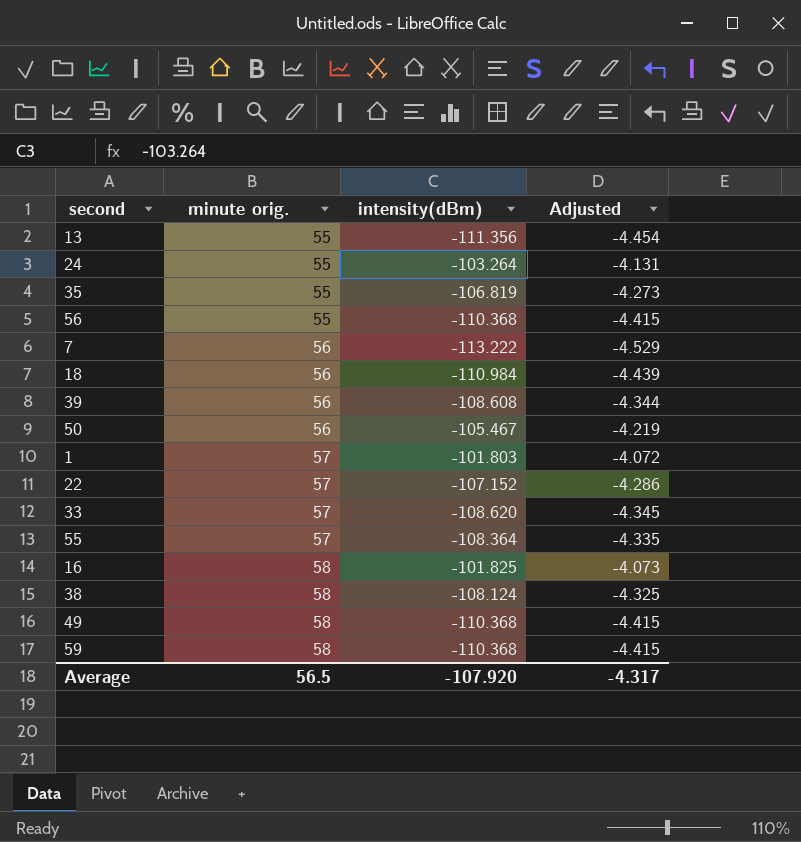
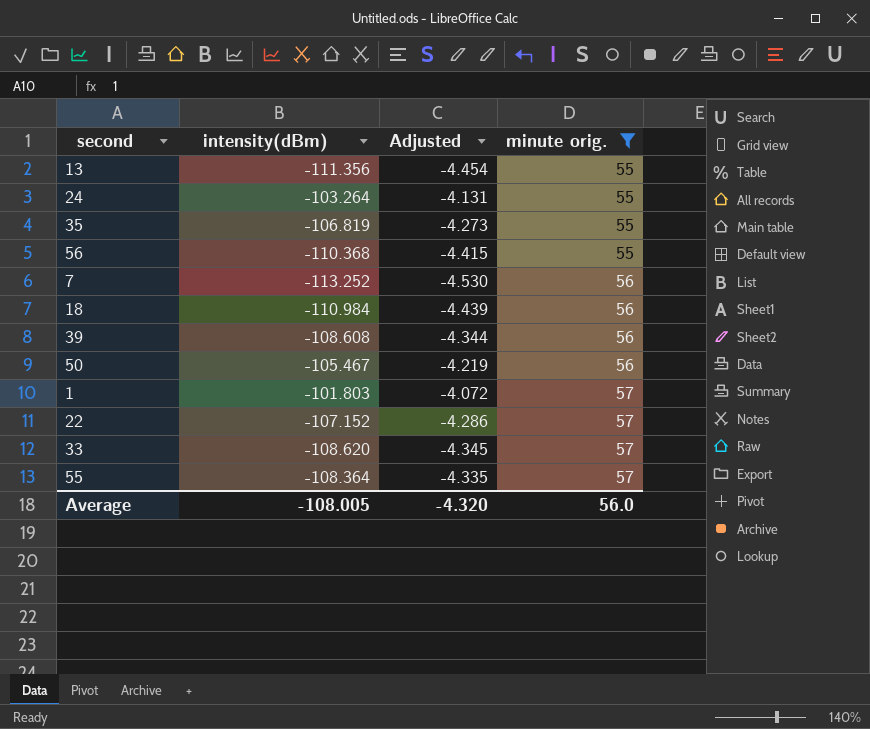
filter: none -> minute orig. != 58
column minute orig. | position: 2 -> 4
7 | intensity(dBm): -113.222 -> -113.252
7 | Adjusted: -4.529 -> -4.530
Average | intensity(dBm): -107.920 -> -108.005
Average | Adjusted: -4.317 -> -4.320
Average | minute orig.: 56.5 -> 56.0

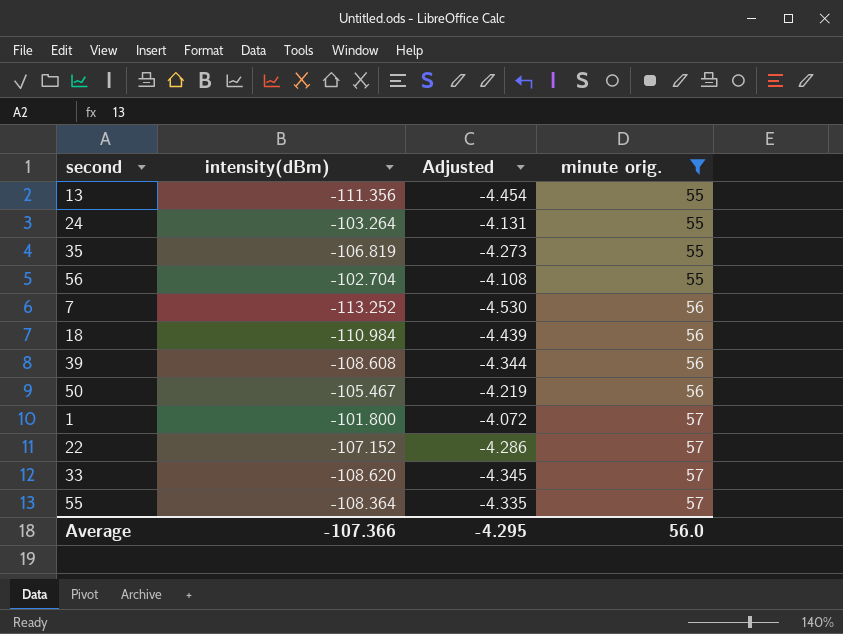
56 | intensity(dBm): -110.368 -> -102.704
56 | Adjusted: -4.415 -> -4.108
1 | intensity(dBm): -101.803 -> -101.800
Average | intensity(dBm): -108.005 -> -107.366
Average | Adjusted: -4.320 -> -4.295

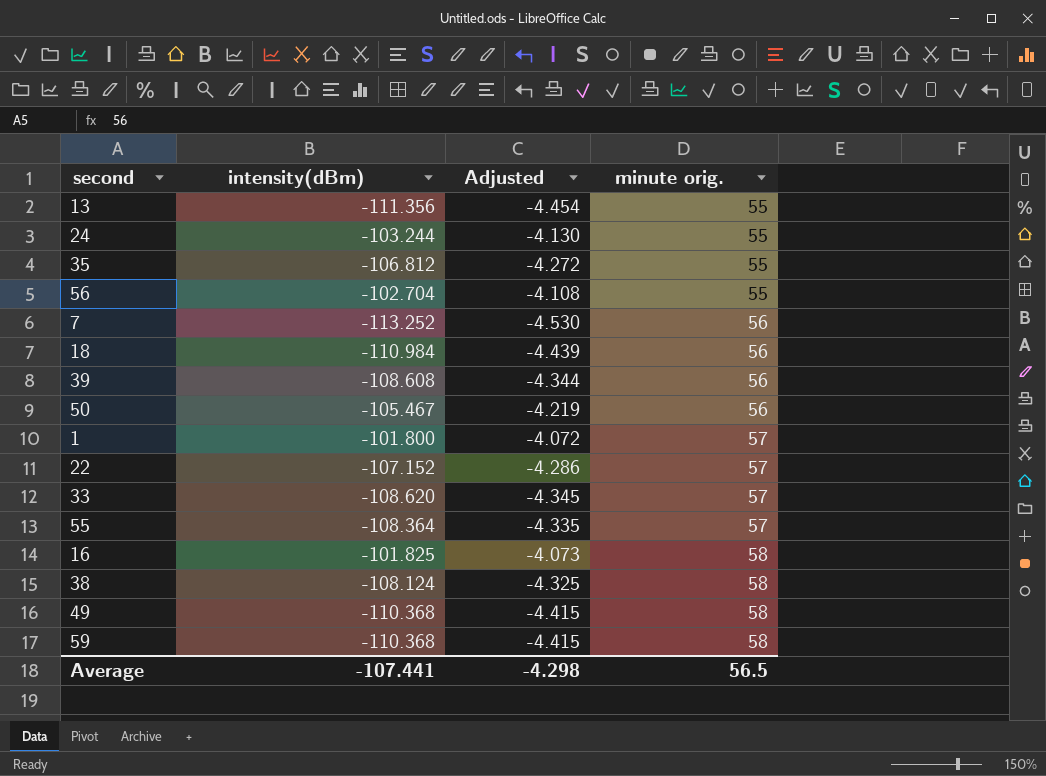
filter: minute orig. != 58 -> none
24 | intensity(dBm): -103.264 -> -103.244
24 | Adjusted: -4.131 -> -4.130
35 | intensity(dBm): -106.819 -> -106.812
35 | Adjusted: -4.273 -> -4.272
Average | intensity(dBm): -107.366 -> -107.441
Average | Adjusted: -4.295 -> -4.298
Average | minute orig.: 56.0 -> 56.5

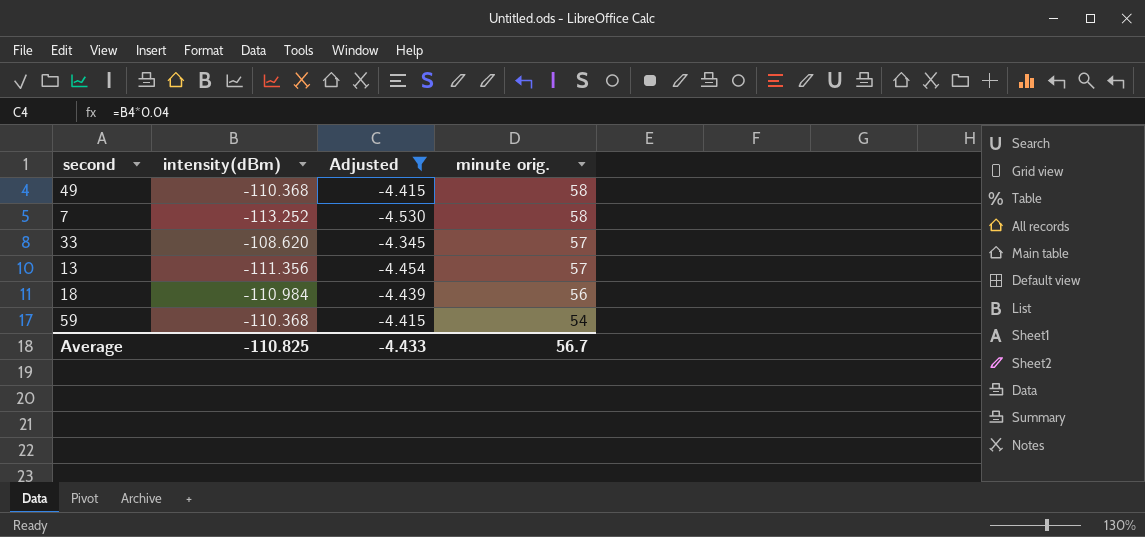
filter: none -> Adjusted <= -4.345
row order: minute orig. ascending -> minute orig. descending
7 | minute orig.: 56 -> 58
13 | minute orig.: 55 -> 57
59 | minute orig.: 58 -> 54
Average | intensity(dBm): -107.441 -> -110.825
Average | Adjusted: -4.298 -> -4.433
Average | minute orig.: 56.5 -> 56.7

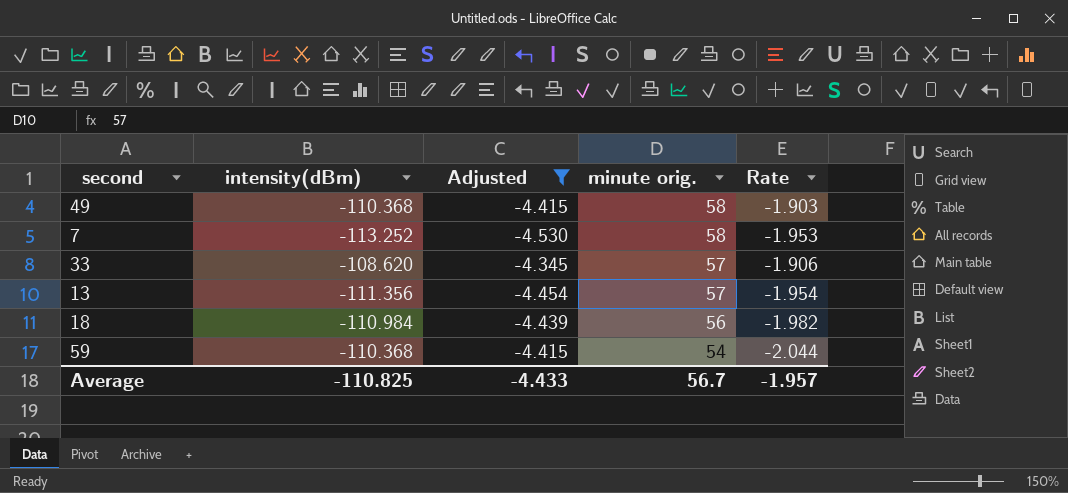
column Rate | formula: none -> [intensity(dBm)] / [minute orig.]

